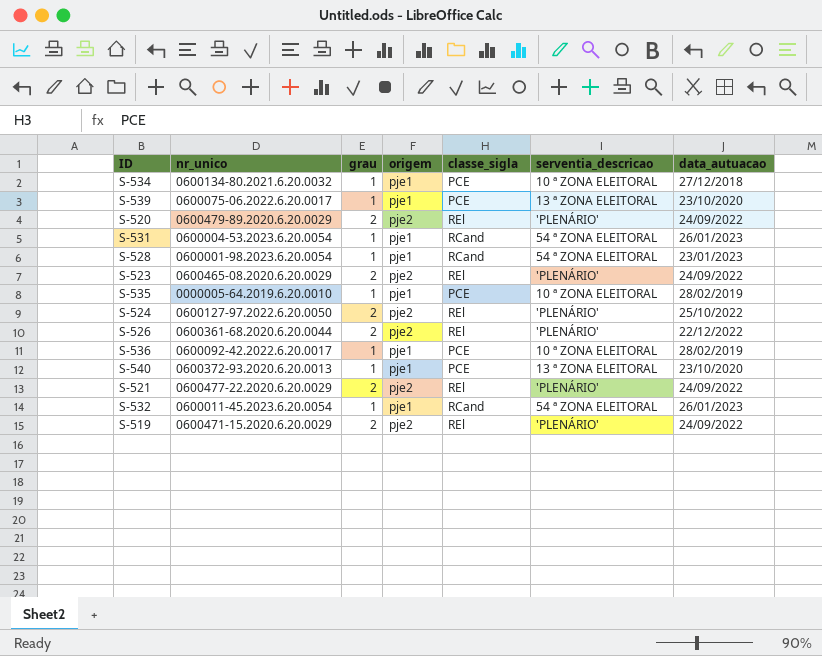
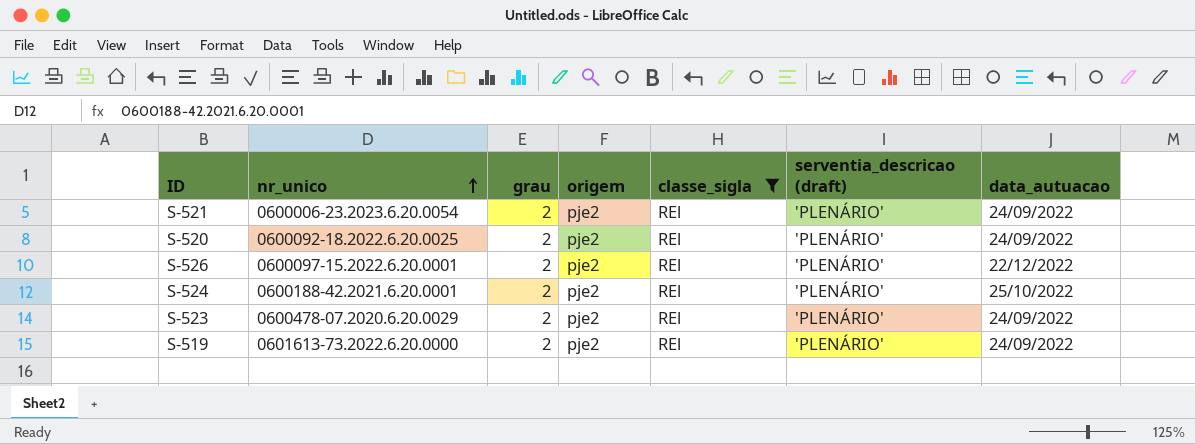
filter: none -> classe_sigla = REl
row order: none -> nr_unico ascending
column name: serventia_descricao -> serventia_descricao (draft)
S-521 | nr_unico: 0600477-22.2020.6.20.0029 -> 0600006-23.2023.6.20.0054
S-520 | nr_unico: 0600479-89.2020.6.20.0029 -> 0600092-18.2022.6.20.0025
S-526 | nr_unico: 0600361-68.2020.6.20.0044 -> 0600097-15.2022.6.20.0001
S-524 | nr_unico: 0600127-97.2022.6.20.0050 -> 0600188-42.2021.6.20.0001
S-523 | nr_unico: 0600465-08.2020.6.20.0029 -> 0600478-07.2020.6.20.0029
S-519 | nr_unico: 0600471-15.2020.6.20.0029 -> 0601613-73.2022.6.20.0000

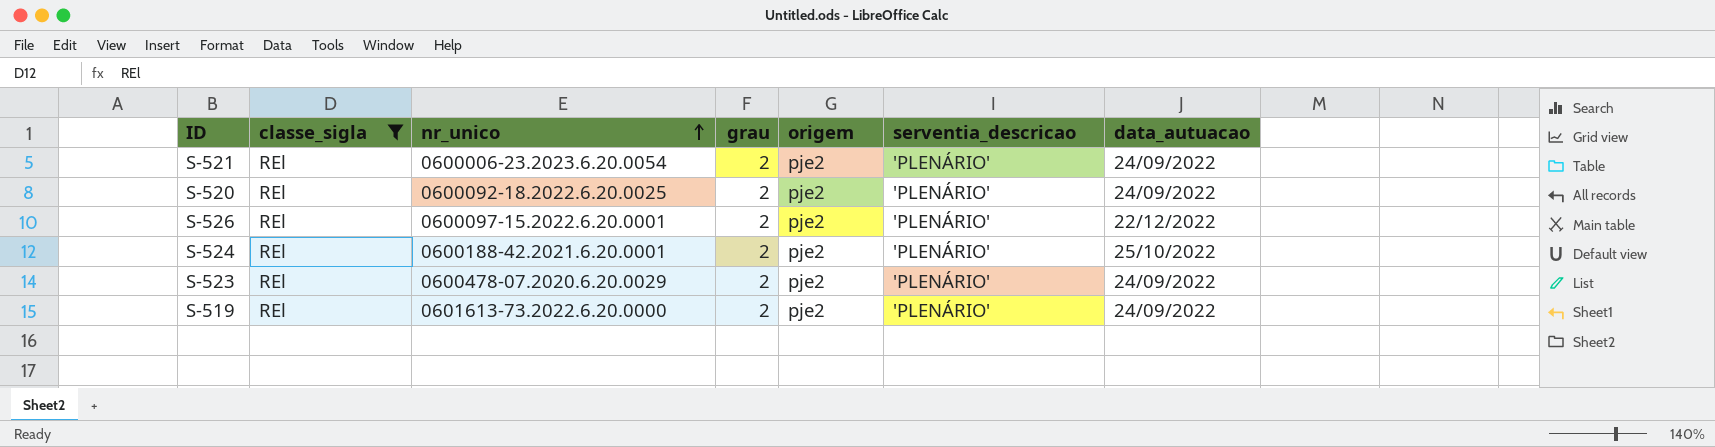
column classe_sigla | position: 5 -> 2
column name: serventia_descricao (draft) -> serventia_descricao

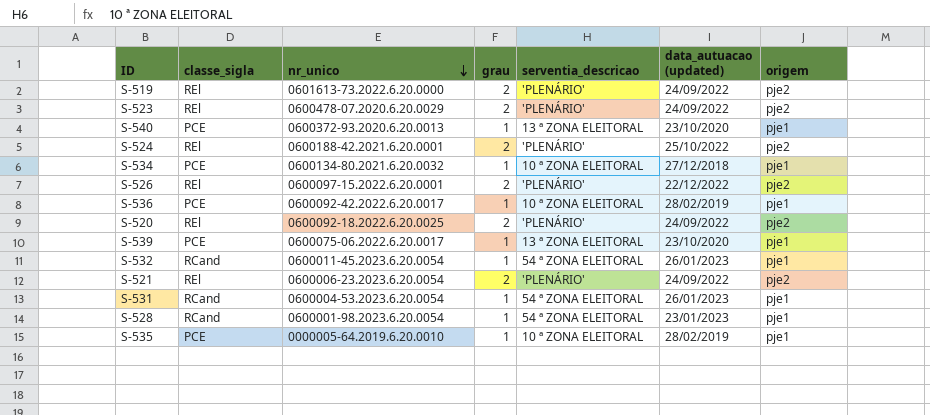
filter: classe_sigla = REl -> none
row order: nr_unico ascending -> nr_unico descending
column name: data_autuacao -> data_autuacao (updated)
column origem | position: 5 -> 7

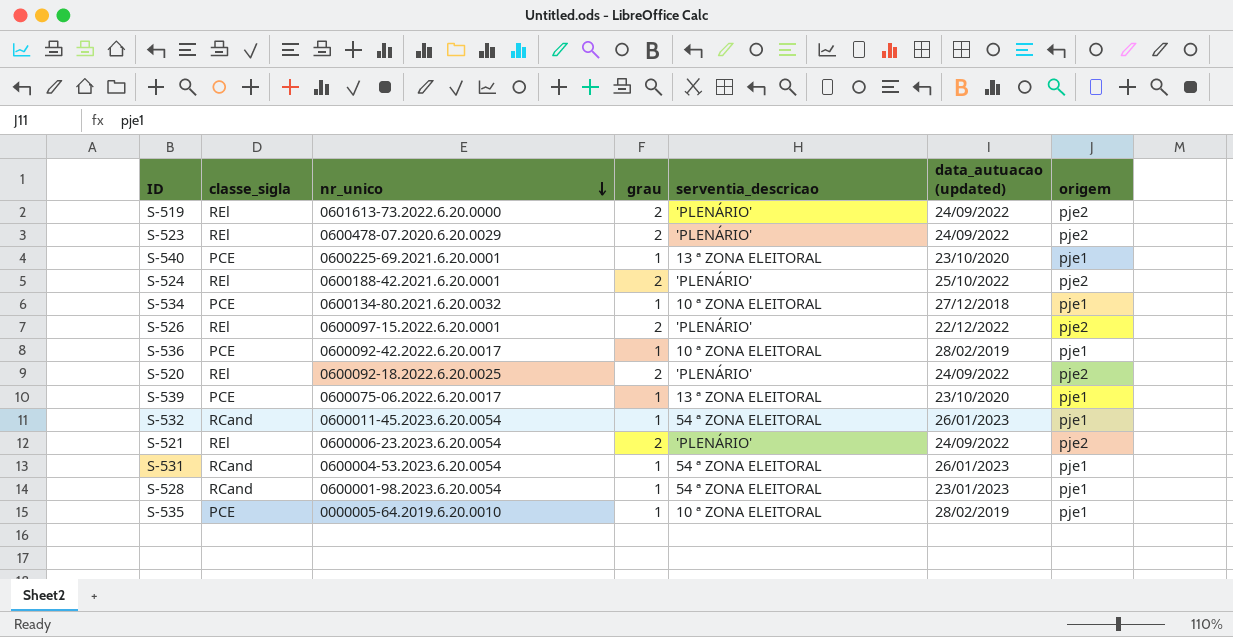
S-540 | nr_unico: 0600372-93.2020.6.20.0013 -> 0600225-69.2021.6.20.0001

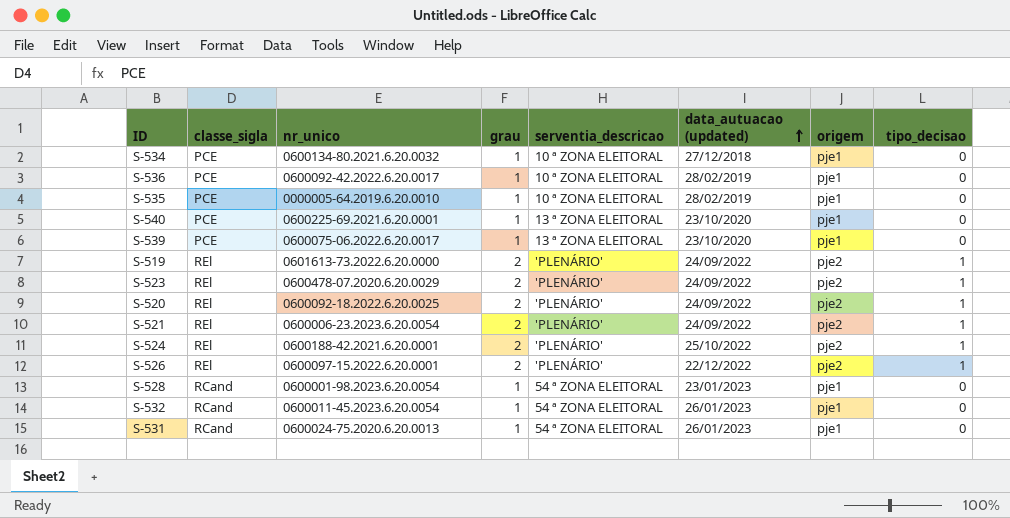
row order: nr_unico descending -> data_autuacao (updated) ascending
column tipo_decisao | position: none -> 8
S-531 | nr_unico: 0600004-53.2023.6.20.0054 -> 0600024-75.2020.6.20.0013

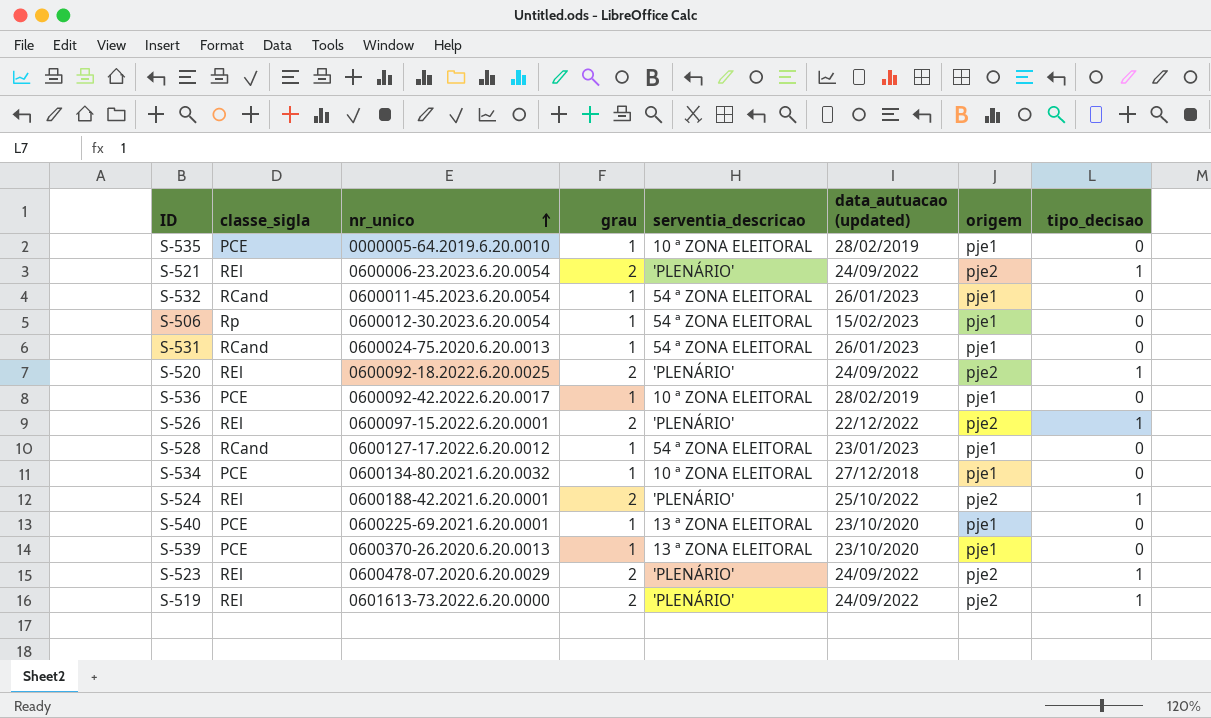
row order: data_autuacao (updated) ascending -> nr_unico ascending
row S-506: none -> Rp | 0600012-30.2023.6.20.0054 | 1 | 54 ª ZONA ELEITORAL | 15/02/2023 | pje1 | 0
S-528 | nr_unico: 0600001-98.2023.6.20.0054 -> 0600127-17.2022.6.20.0012
S-539 | nr_unico: 0600075-06.2022.6.20.0017 -> 0600370-26.2020.6.20.0013

